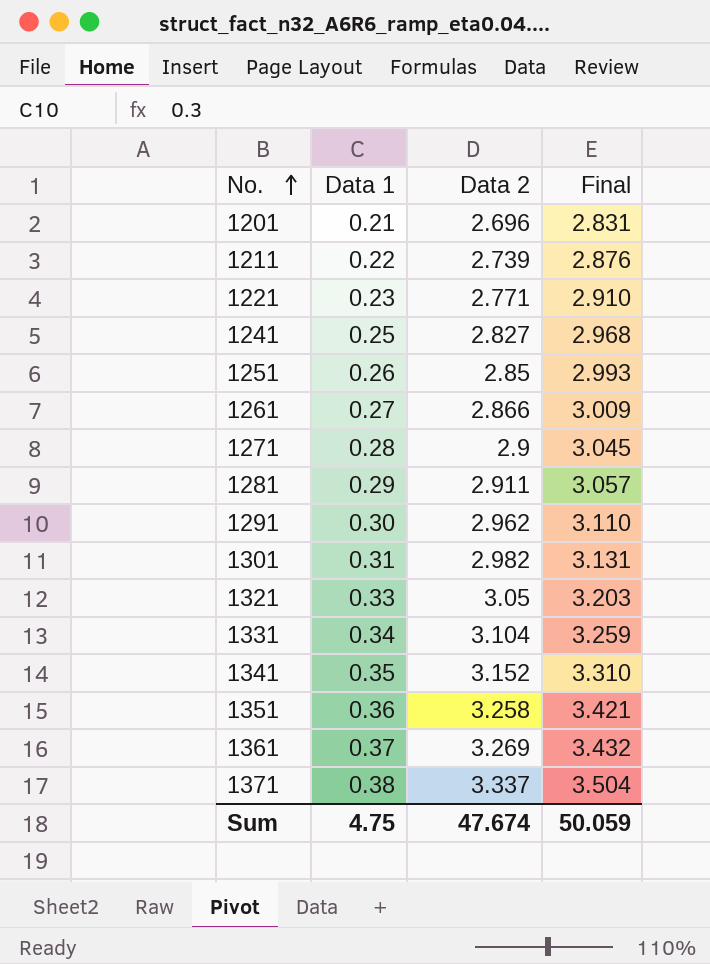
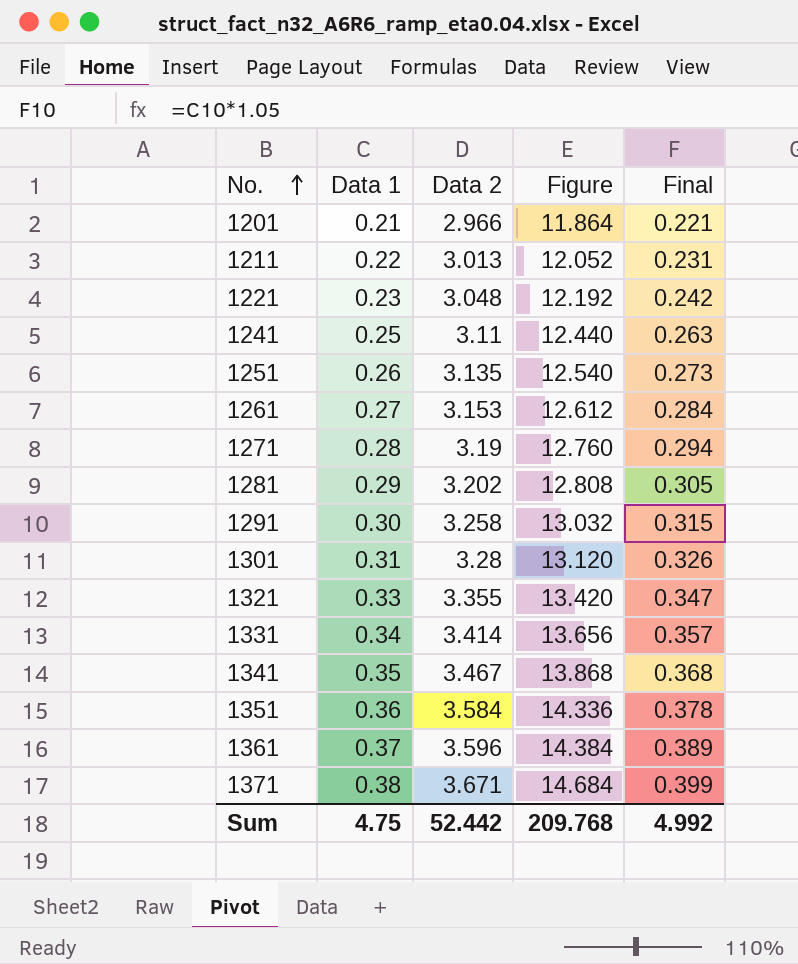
column Figure | formula: none -> [Data 2] * 4
column Final | formula: [Data 2] * 1.05 -> [Data 1] * 1.05
1201 | Data 2: 2.696 -> 2.966
1211 | Data 2: 2.739 -> 3.013
1221 | Data 2: 2.771 -> 3.048
1241 | Data 2: 2.827 -> 3.11
1251 | Data 2: 2.85 -> 3.135
1261 | Data 2: 2.866 -> 3.153
1271 | Data 2: 2.9 -> 3.19
1281 | Data 2: 2.911 -> 3.202
1291 | Data 2: 2.962 -> 3.258
1301 | Data 2: 2.982 -> 3.28
1321 | Data 2: 3.05 -> 3.355
1331 | Data 2: 3.104 -> 3.414
1341 | Data 2: 3.152 -> 3.467
1351 | Data 2: 3.258 -> 3.584
1361 | Data 2: 3.269 -> 3.596
1371 | Data 2: 3.337 -> 3.671
Sum | Data 2: 47.674 -> 52.442
Sum | Final: 50.059 -> 4.992

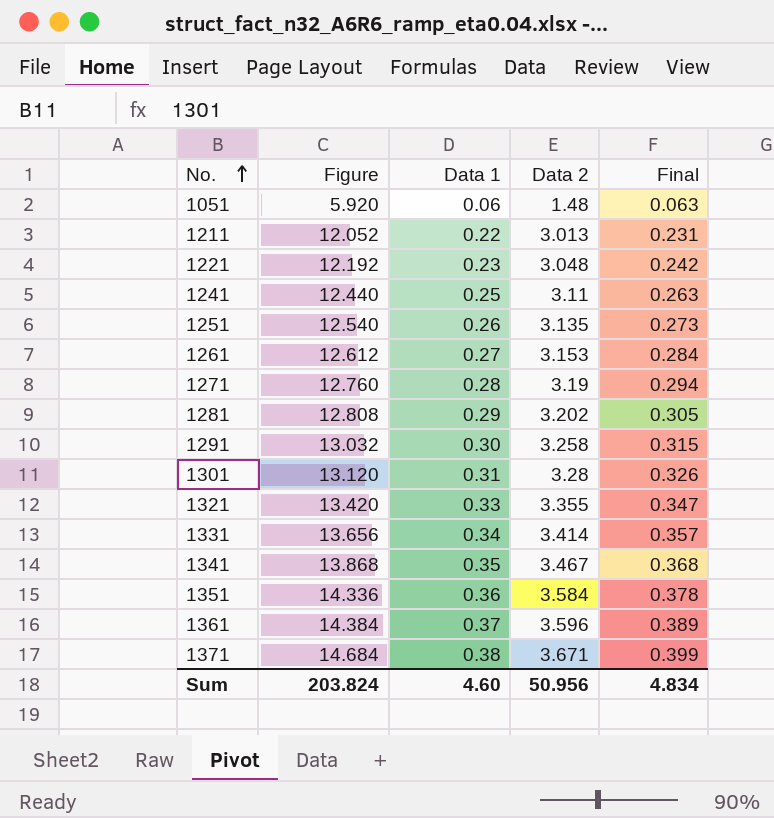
column Figure | position: 4 -> 2
row 1201: 0.21 | 2.966 | 11.864 | 0.221 -> none
row 1051: none -> 5.920 | 0.06 | 1.48 | 0.063
Sum | Figure: 209.768 -> 203.824
Sum | Data 1: 4.75 -> 4.60
Sum | Data 2: 52.442 -> 50.956
Sum | Final: 4.992 -> 4.834

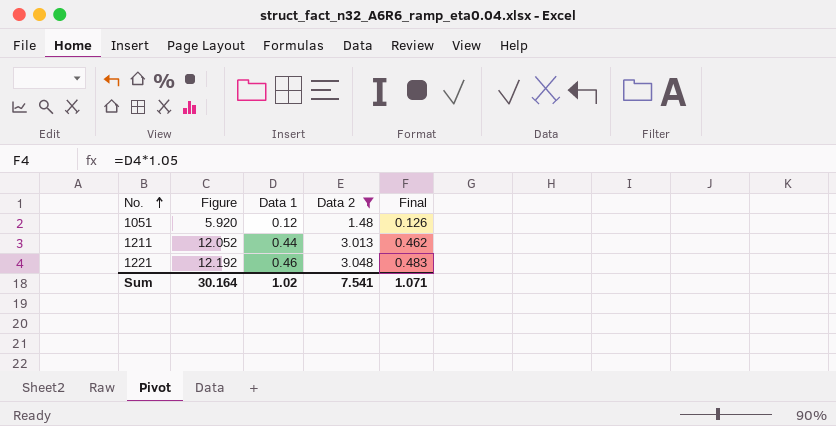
filter: none -> Data 2 <= 3.048
1051 | Data 1: 0.06 -> 0.12
1051 | Final: 0.063 -> 0.126
1211 | Data 1: 0.22 -> 0.44
1211 | Final: 0.231 -> 0.462
1221 | Data 1: 0.23 -> 0.46
1221 | Final: 0.242 -> 0.483
Sum | Figure: 203.824 -> 30.164
Sum | Data 1: 4.60 -> 1.02
Sum | Data 2: 50.956 -> 7.541
Sum | Final: 4.834 -> 1.071

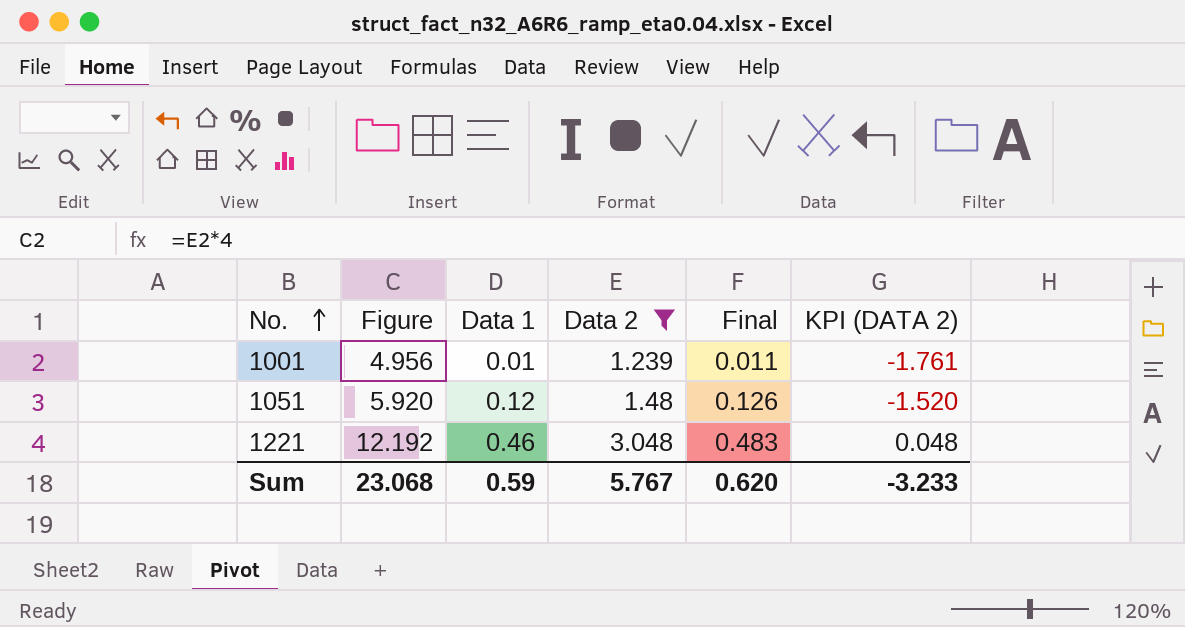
column KPI (DATA 2) | formula: none -> [Data 2] - 3
row 1211: 12.052 | 0.44 | 3.013 | 0.462 -> none
row 1001: none -> 4.956 | 0.01 | 1.239 | 0.011 | -1.761
Sum | Figure: 30.164 -> 23.068
Sum | Data 1: 1.02 -> 0.59
Sum | Data 2: 7.541 -> 5.767
Sum | Final: 1.071 -> 0.620

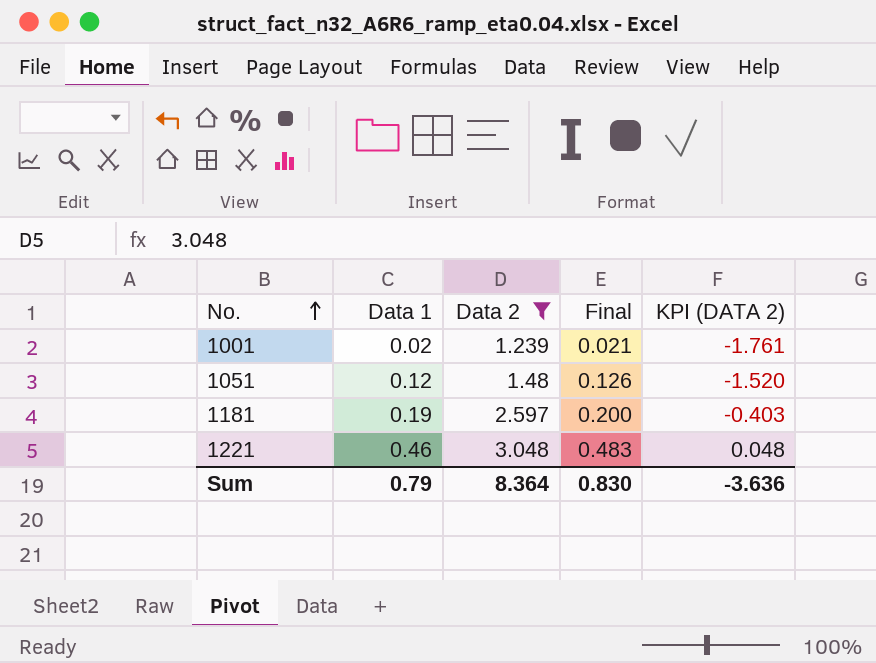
column Figure | formula: [Data 2] * 4 -> none
1001 | Data 1: 0.01 -> 0.02
1001 | Final: 0.011 -> 0.021
row 1181: none -> 0.19 | 2.597 | 0.200 | -0.403
Sum | Data 1: 0.59 -> 0.79
Sum | Data 2: 5.767 -> 8.364
Sum | Final: 0.620 -> 0.830
Sum | KPI (DATA 2): -3.233 -> -3.636

